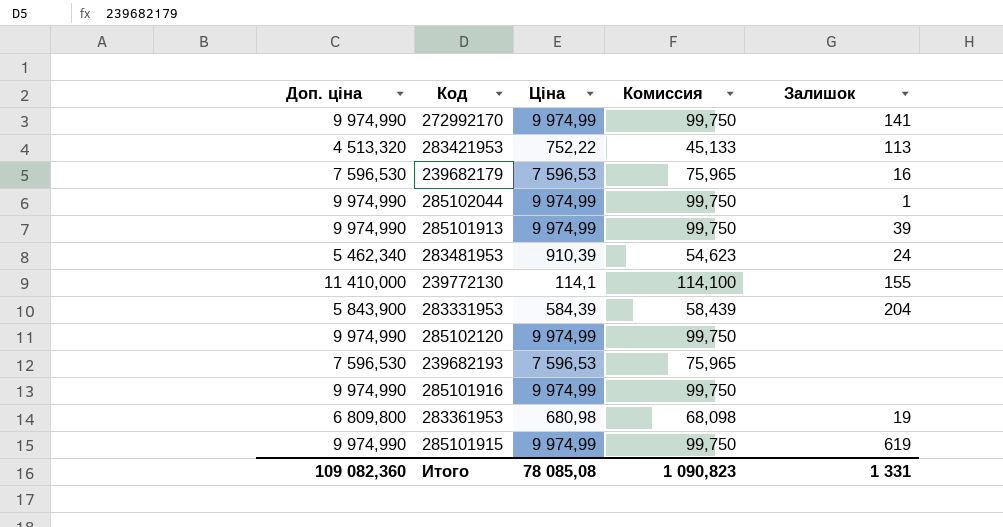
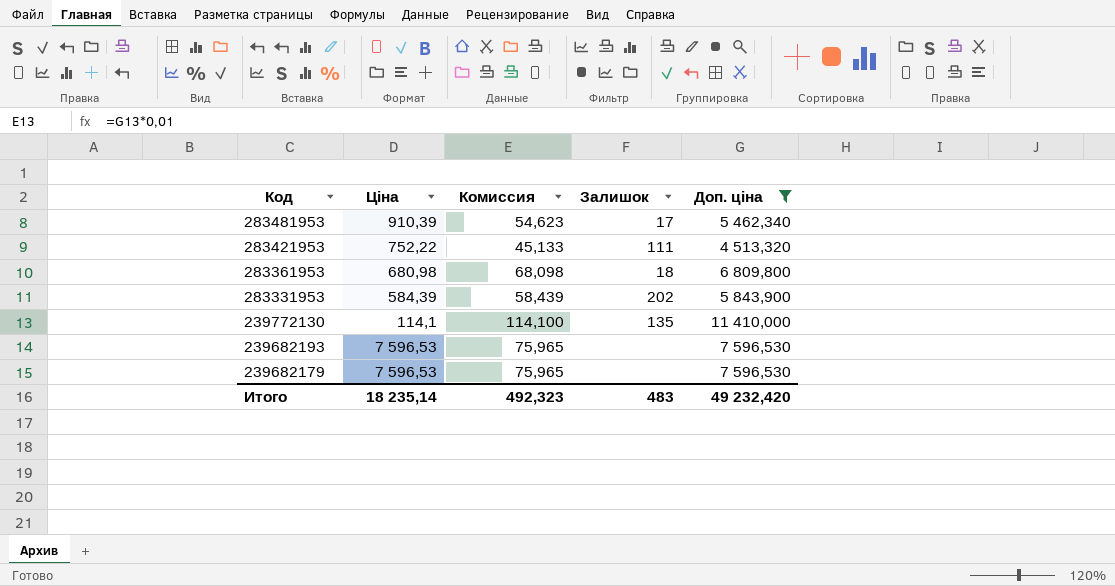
filter: none -> Доп. ціна != 9 974,990
row order: none -> Код descending
column Доп. ціна | position: 1 -> 5
283481953 | Залишок: 24 -> 17
283421953 | Залишок: 113 -> 111
283361953 | Залишок: 19 -> 18
283331953 | Залишок: 204 -> 202
239772130 | Залишок: 155 -> 135
239682179 | Залишок: 16 -> none
Итого | Ціна: 78 085,08 -> 18 235,14
Итого | Комиссия: 1 090,823 -> 492,323
Итого | Залишок: 1 331 -> 483
Итого | Доп. ціна: 109 082,360 -> 49 232,420

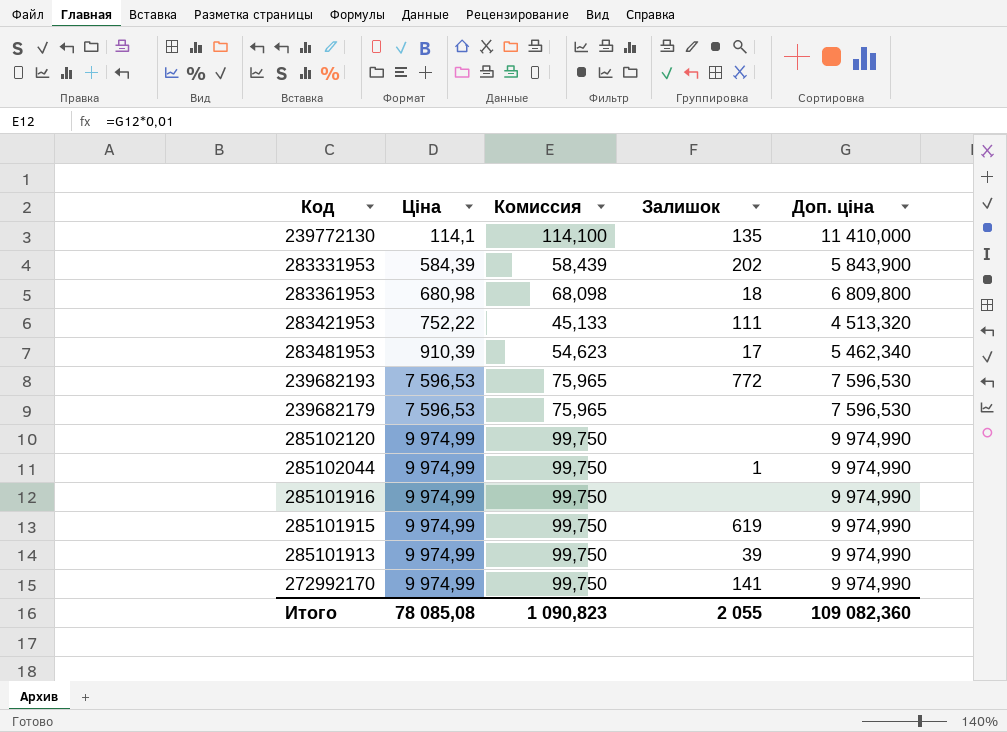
filter: Доп. ціна != 9 974,990 -> none
row order: Код descending -> Ціна ascending
239682193 | Залишок: none -> 772
Итого | Ціна: 18 235,14 -> 78 085,08
Итого | Комиссия: 492,323 -> 1 090,823
Итого | Залишок: 483 -> 2 055
Итого | Доп. ціна: 49 232,420 -> 109 082,360

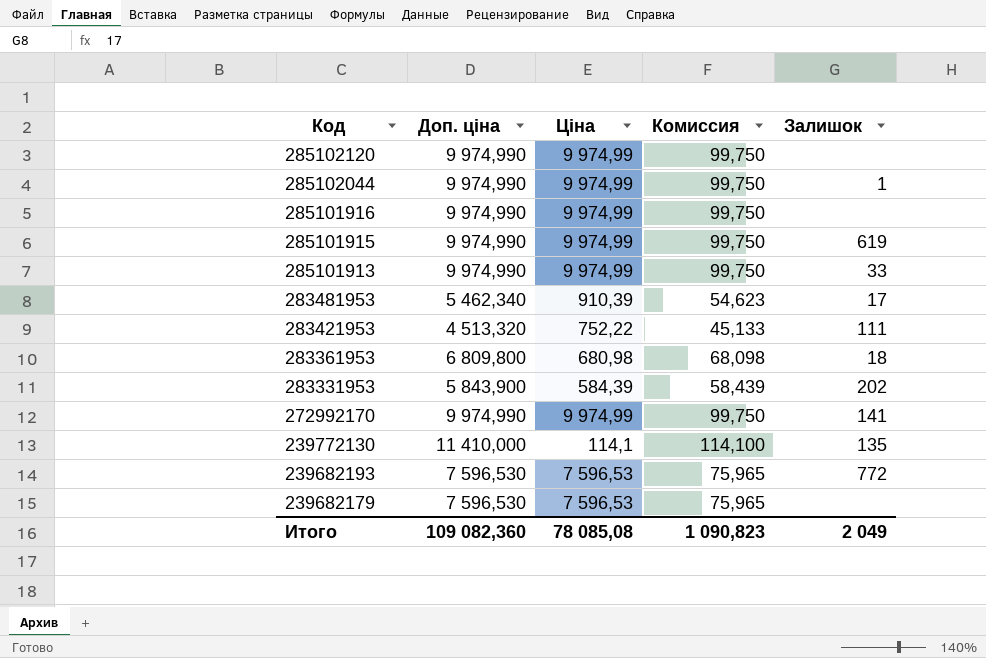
row order: Ціна ascending -> Код descending
column Доп. ціна | position: 5 -> 2
285101913 | Залишок: 39 -> 33
Итого | Залишок: 2 055 -> 2 049

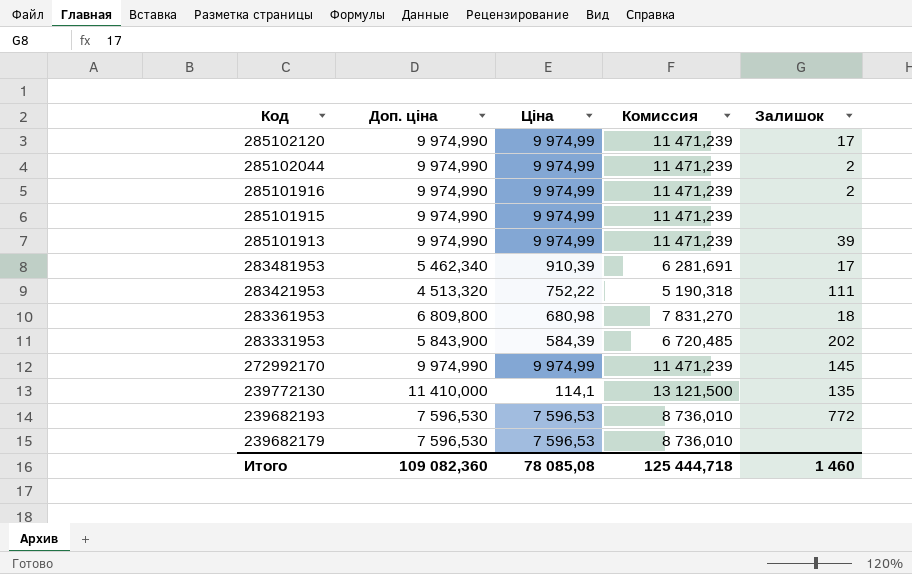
column Комиссия | formula: [Доп. ціна] * 0,01 -> [Доп. ціна] * 1,15
285102120 | Залишок: none -> 17
285102044 | Залишок: 1 -> 2
285101916 | Залишок: none -> 2
285101915 | Залишок: 619 -> none
285101913 | Залишок: 33 -> 39
272992170 | Залишок: 141 -> 145
Итого | Комиссия: 1 090,823 -> 125 444,718
Итого | Залишок: 2 049 -> 1 460

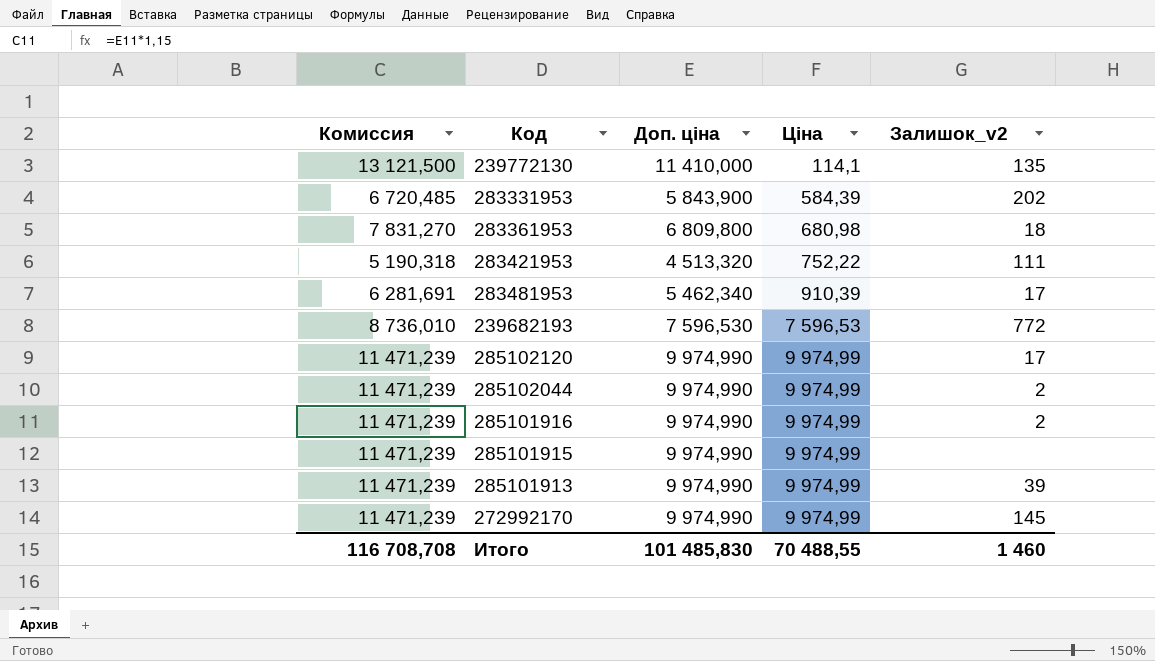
row order: Код descending -> Ціна ascending
column Комиссия | position: 4 -> 1
column name: Залишок -> Залишок_v2
row 239682179: 7 596,530 | 7 596,53 | 8 736,010 | none -> none
Итого | Комиссия: 125 444,718 -> 116 708,708
Итого | Доп. ціна: 109 082,360 -> 101 485,830
Итого | Ціна: 78 085,08 -> 70 488,55

